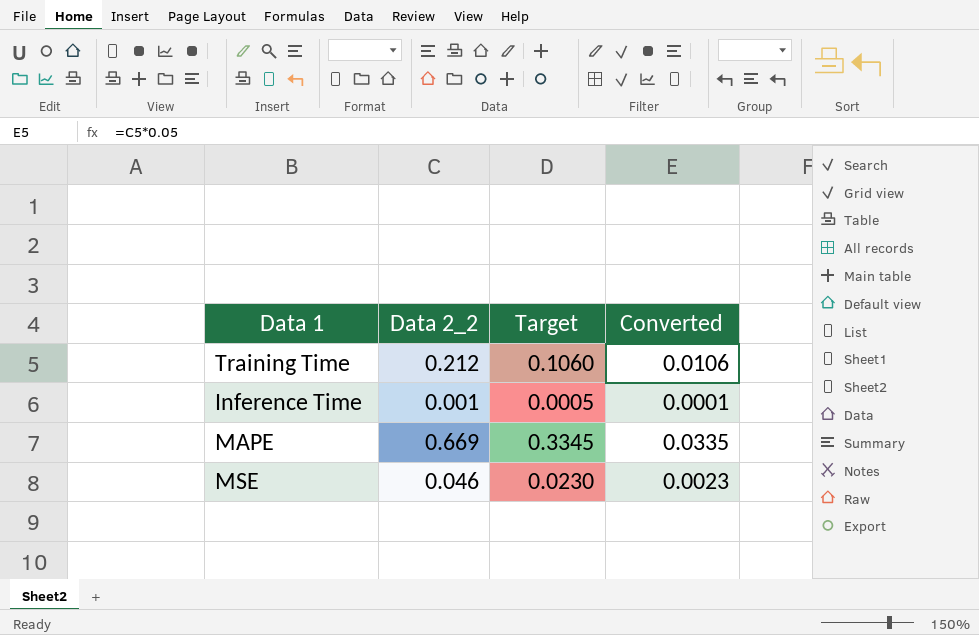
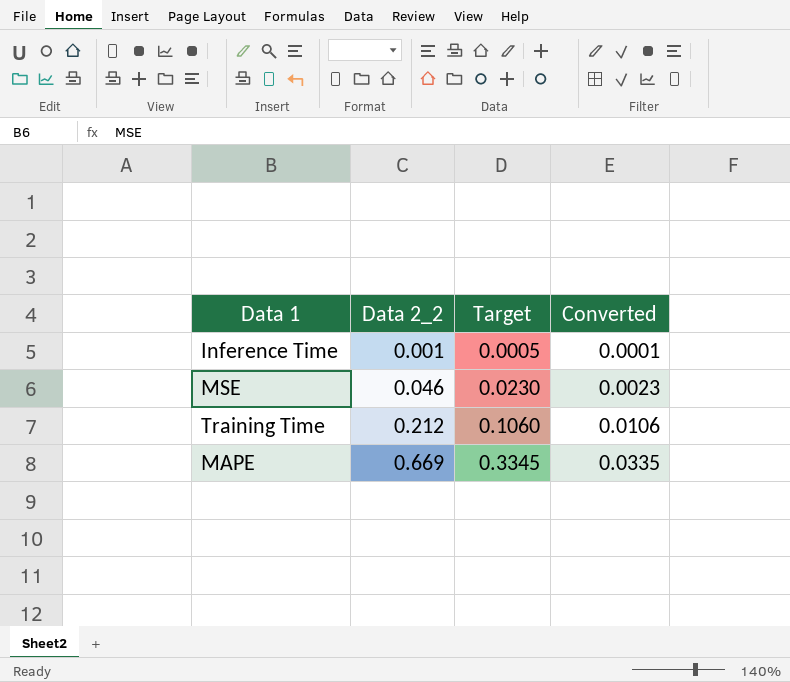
row order: none -> Data 2_2 ascending

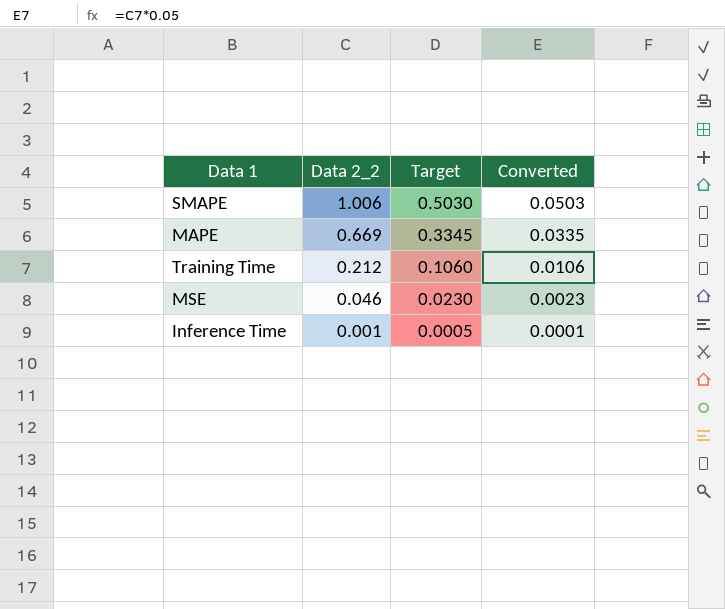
row order: Data 2_2 ascending -> Data 2_2 descending
row SMAPE: none -> 1.006 | 0.5030 | 0.0503

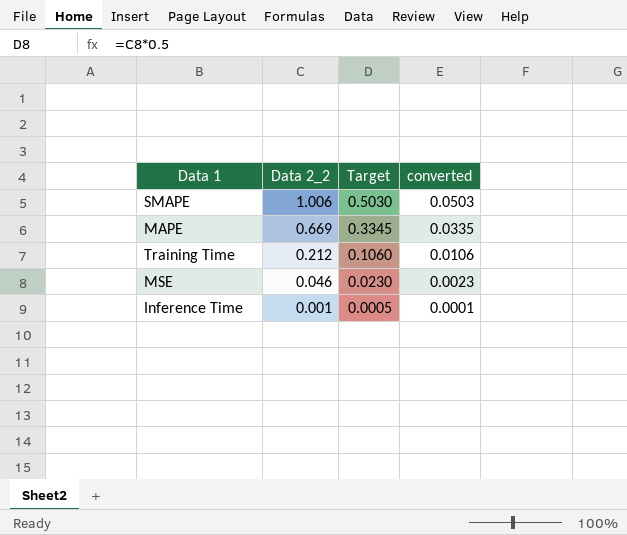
column name: Converted -> converted

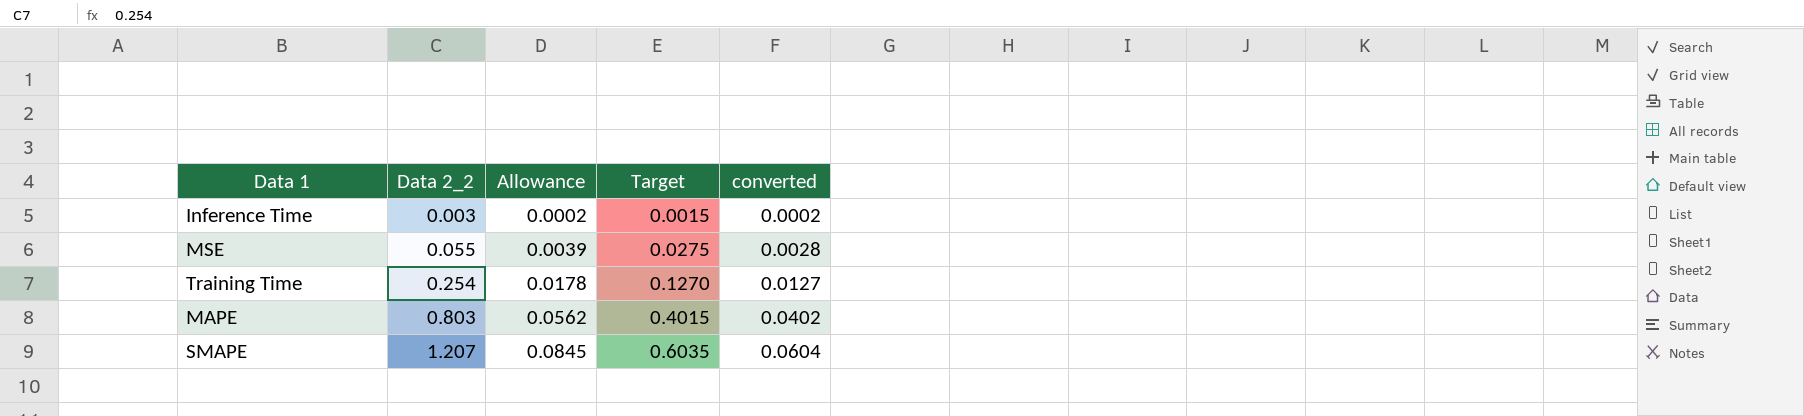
row order: Data 2_2 descending -> Data 2_2 ascending
column Allowance | formula: none -> [Data 2_2] * 0.07
Inference Time | Data 2_2: 0.001 -> 0.003
Inference Time | Target: 0.0005 -> 0.0015
Inference Time | converted: 0.0001 -> 0.0002
MSE | Data 2_2: 0.046 -> 0.055
MSE | Target: 0.0230 -> 0.0275
MSE | converted: 0.0023 -> 0.0028
Training Time | Data 2_2: 0.212 -> 0.254
Training Time | Target: 0.1060 -> 0.1270
Training Time | converted: 0.0106 -> 0.0127
MAPE | Data 2_2: 0.669 -> 0.803
MAPE | Target: 0.3345 -> 0.4015
MAPE | converted: 0.0335 -> 0.0402
SMAPE | Data 2_2: 1.006 -> 1.207
SMAPE | Target: 0.5030 -> 0.6035
SMAPE | converted: 0.0503 -> 0.0604

